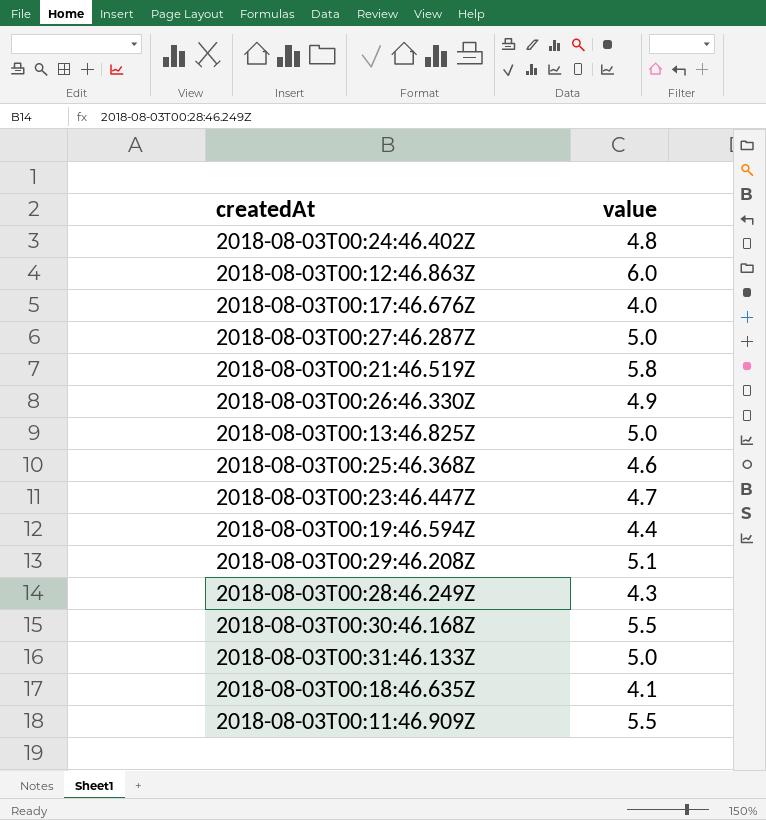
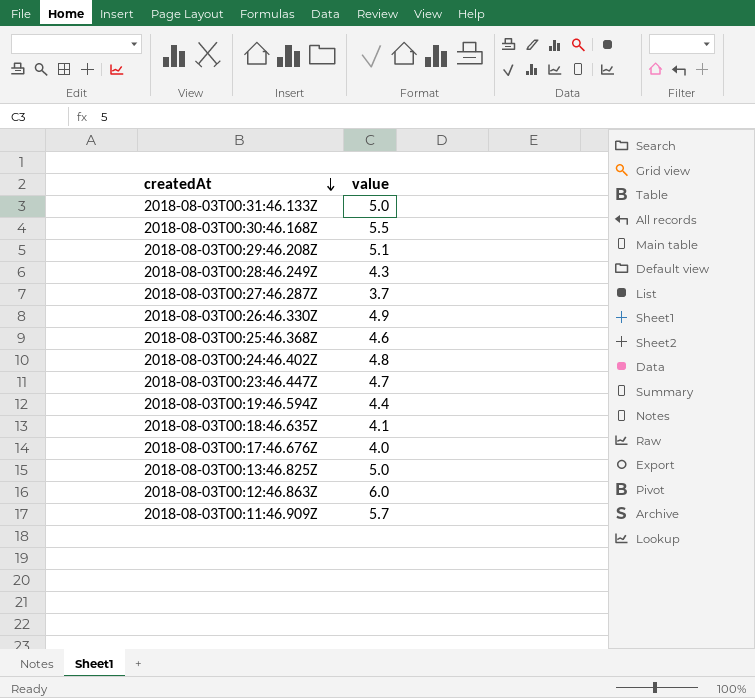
row order: none -> createdAt descending
row 2018-08-03T00:21:46.519Z: 5.8 -> none
2018-08-03T00:27:46.287Z | value: 5.0 -> 3.7
2018-08-03T00:11:46.909Z | value: 5.5 -> 5.7

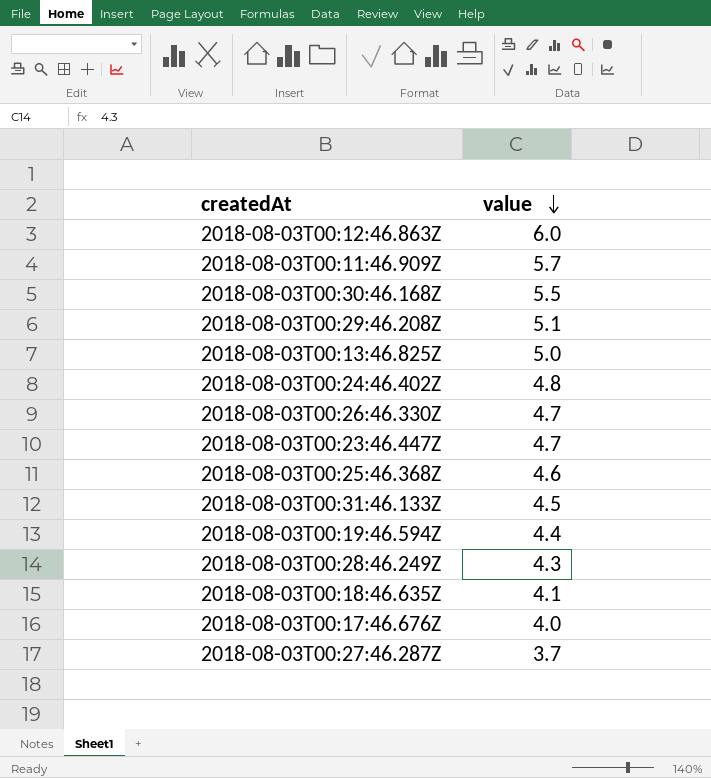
row order: createdAt descending -> value descending
2018-08-03T00:26:46.330Z | value: 4.9 -> 4.7
2018-08-03T00:31:46.133Z | value: 5.0 -> 4.5

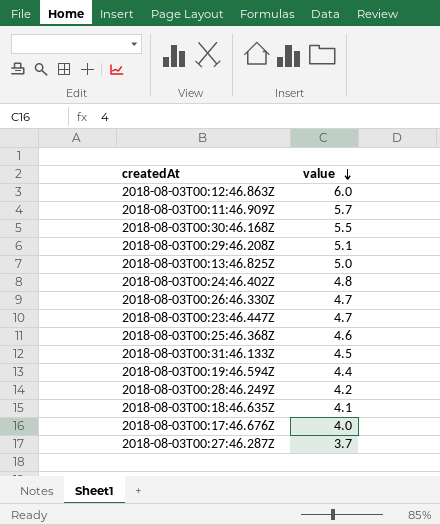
2018-08-03T00:28:46.249Z | value: 4.3 -> 4.2

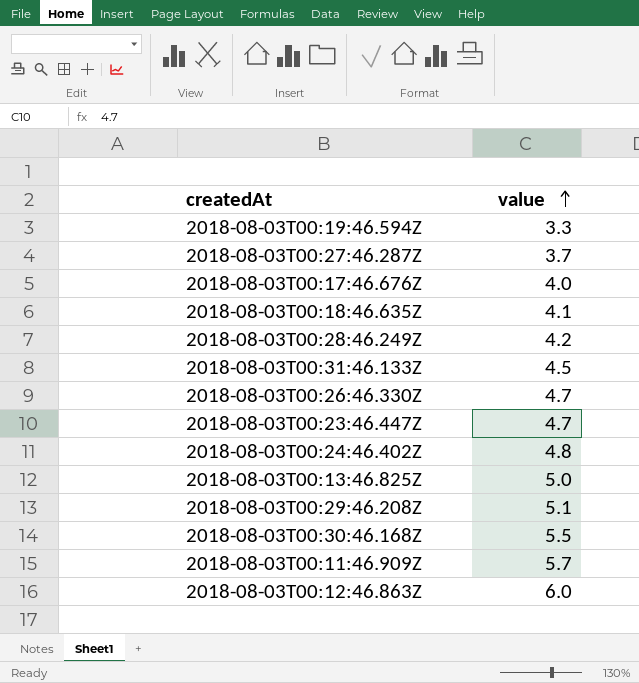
row order: value descending -> value ascending
row 2018-08-03T00:25:46.368Z: 4.6 -> none
2018-08-03T00:19:46.594Z | value: 4.4 -> 3.3

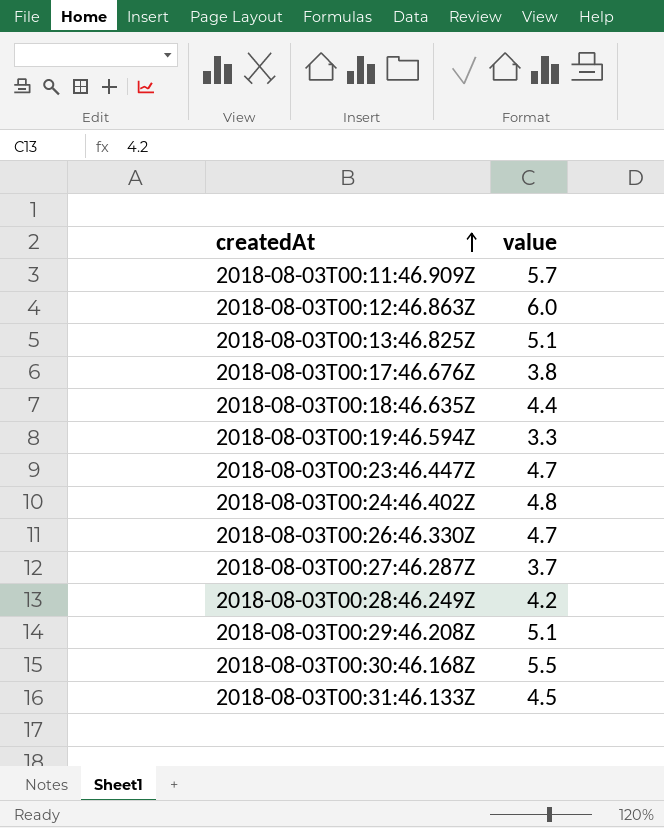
row order: value ascending -> createdAt ascending
2018-08-03T00:13:46.825Z | value: 5.0 -> 5.1
2018-08-03T00:17:46.676Z | value: 4.0 -> 3.8
2018-08-03T00:18:46.635Z | value: 4.1 -> 4.4

